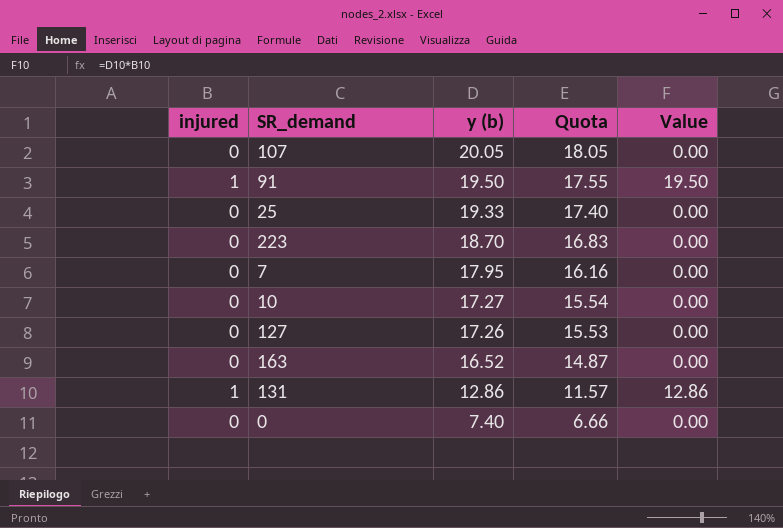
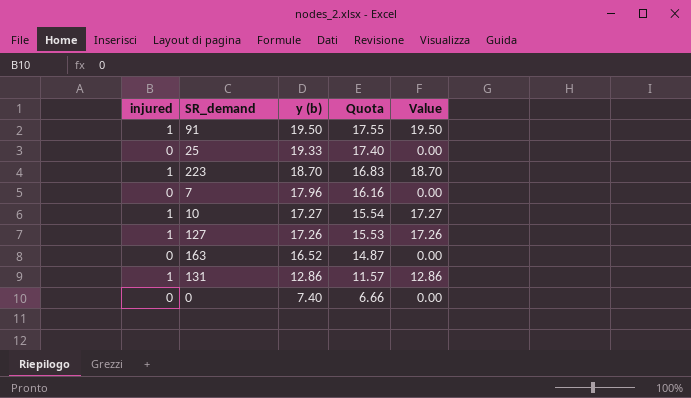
row 107: 0 | 20.05 | 18.05 | 0.00 -> none
223 | injured: 0 -> 1
223 | Value: 0.00 -> 18.70
7 | y (b): 17.95 -> 17.96
10 | injured: 0 -> 1
10 | Value: 0.00 -> 17.27
127 | injured: 0 -> 1
127 | Value: 0.00 -> 17.26

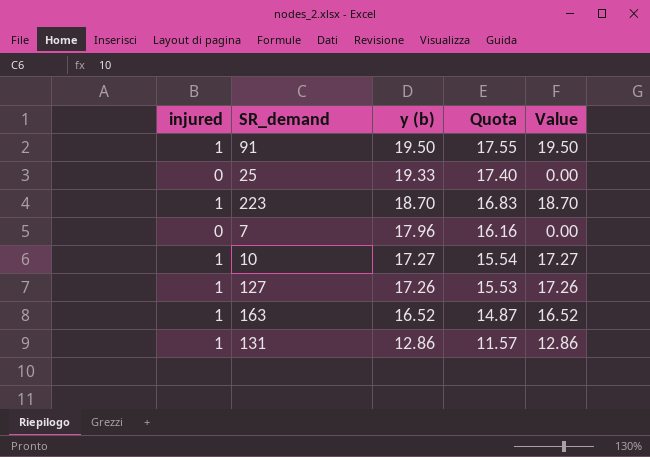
row 0: 0 | 7.40 | 6.66 | 0.00 -> none
163 | injured: 0 -> 1
163 | Value: 0.00 -> 16.52

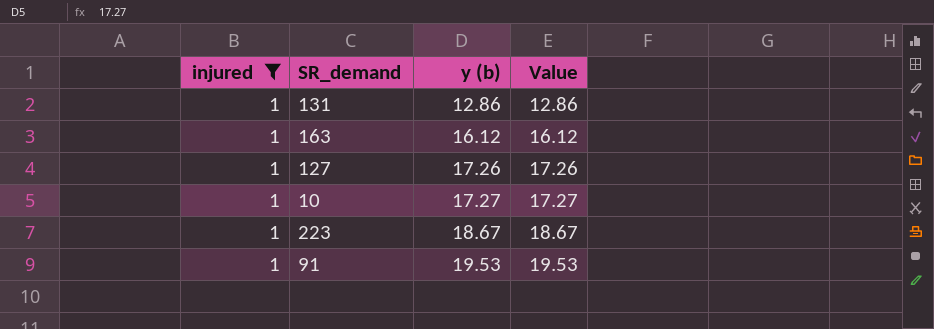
filter: none -> injured = 1
row order: y (b) descending -> y (b) ascending
column Quota | formula: [y (b)] * 0.9 -> none
163 | y (b): 16.52 -> 16.12
163 | Value: 16.52 -> 16.12
223 | y (b): 18.70 -> 18.67
223 | Value: 18.70 -> 18.67
91 | y (b): 19.50 -> 19.53
91 | Value: 19.50 -> 19.53

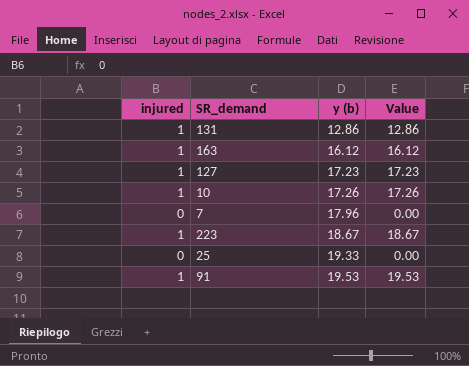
filter: injured = 1 -> none
127 | y (b): 17.26 -> 17.23
127 | Value: 17.26 -> 17.23
10 | y (b): 17.27 -> 17.26
10 | Value: 17.27 -> 17.26

